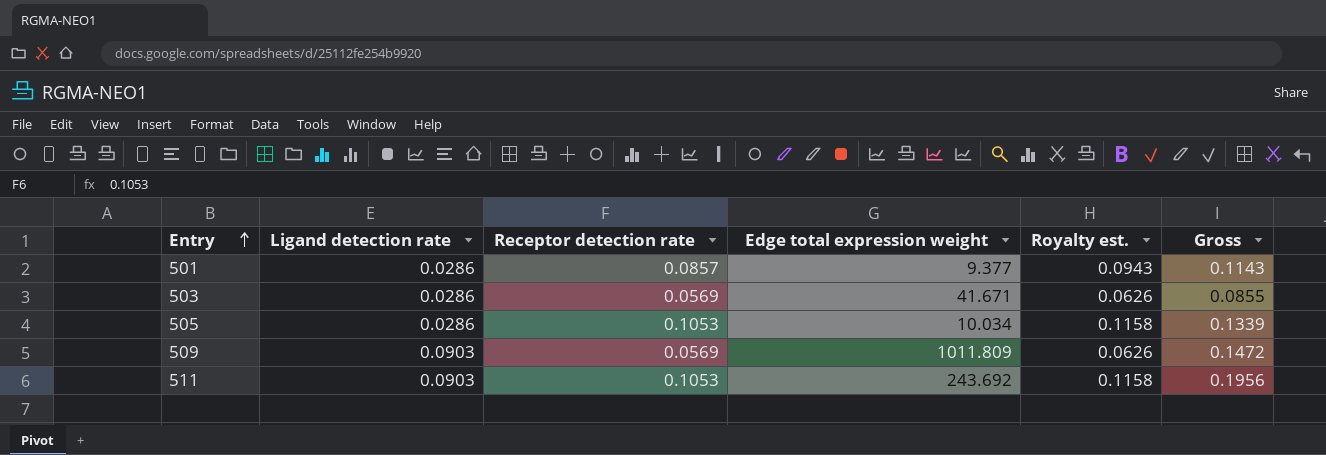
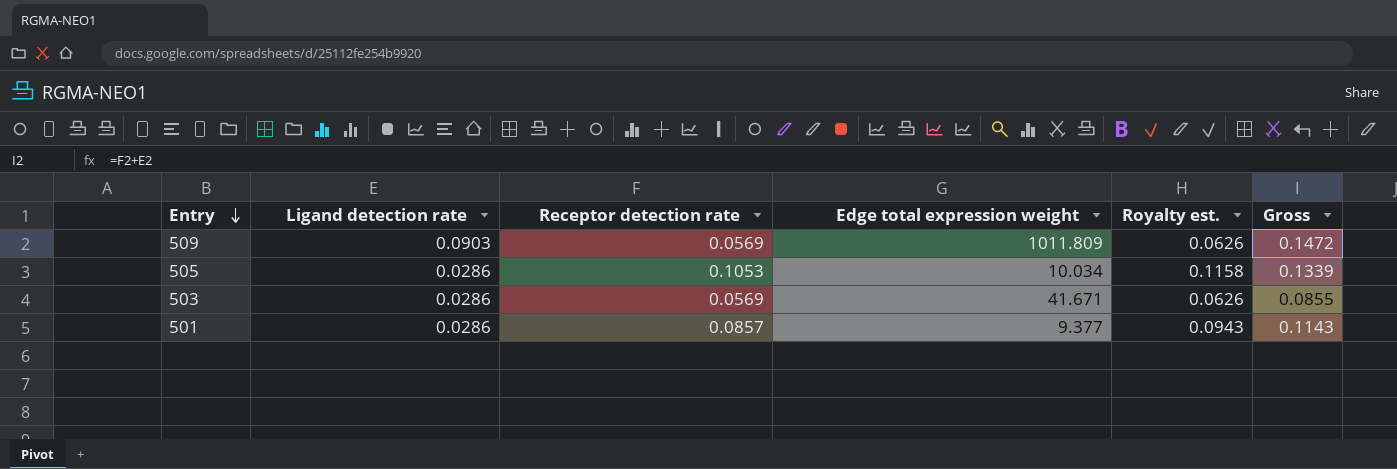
row order: Entry ascending -> Entry descending
row 511: 0.0903 | 0.1053 | 243.692 | 0.1158 | 0.1956 -> none

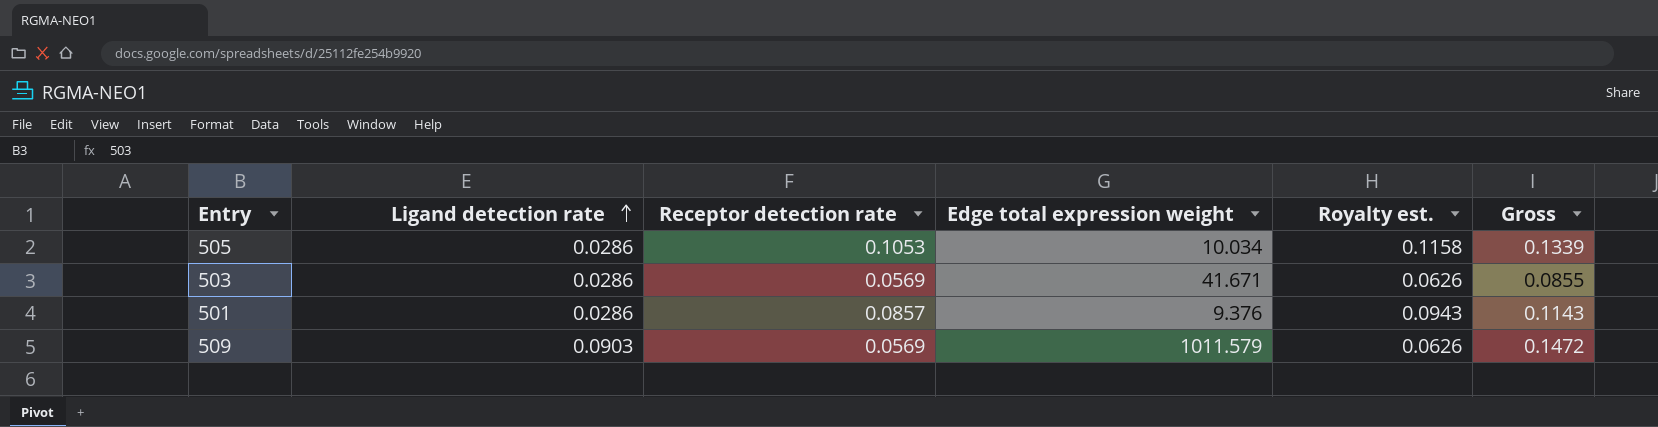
row order: Entry descending -> Ligand detection rate ascending
501 | Edge total expression weight: 9.377 -> 9.376
509 | Edge total expression weight: 1011.809 -> 1011.579

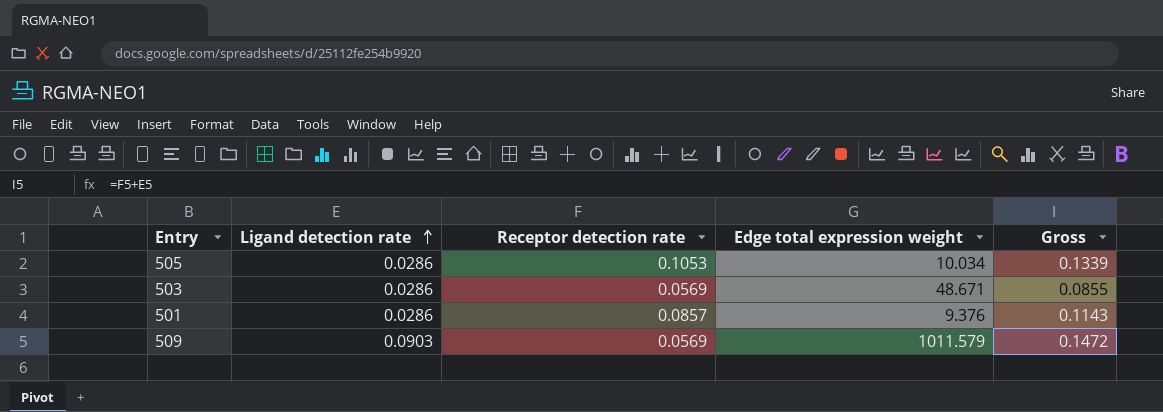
column Royalty est. | formula: [Receptor detection rate] * 1.1 -> none
503 | Edge total expression weight: 41.671 -> 48.671

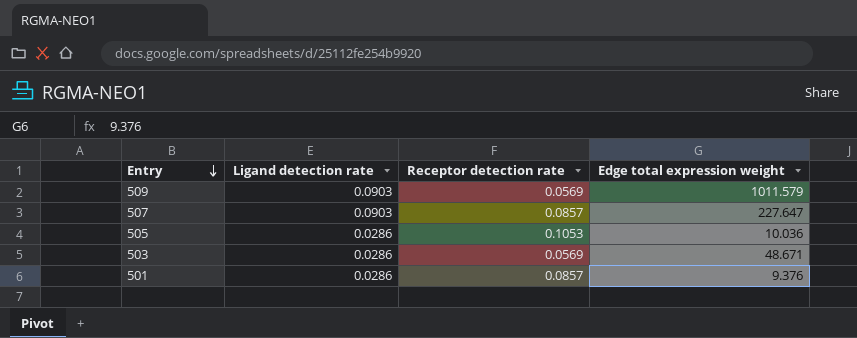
row order: Ligand detection rate ascending -> Entry descending
column Gross | formula: [Ligand detection rate] + [Receptor detection rate] -> none
row 507: none -> 0.0903 | 0.0857 | 227.647
505 | Edge total expression weight: 10.034 -> 10.036

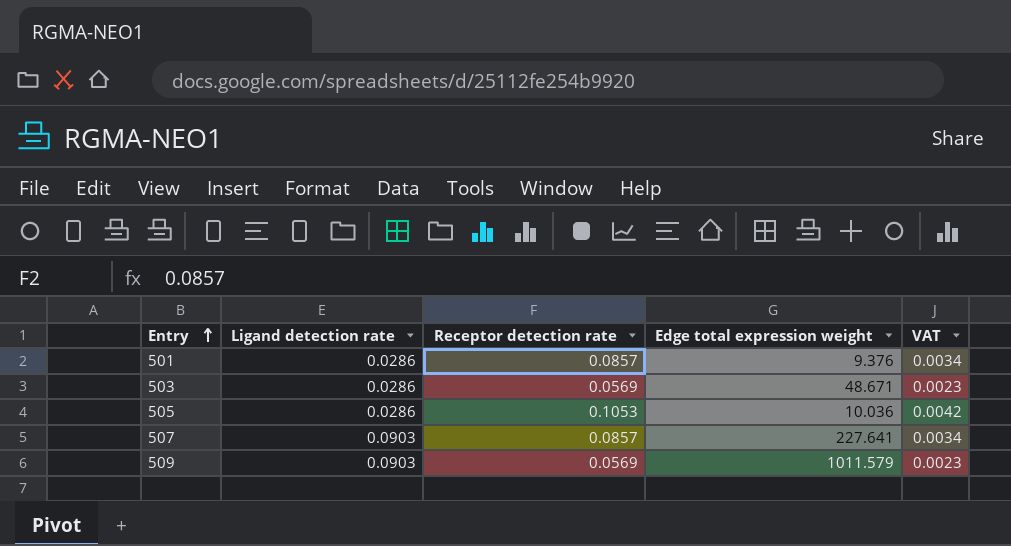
row order: Entry descending -> Entry ascending
column VAT | formula: none -> [Receptor detection rate] * 0.04
507 | Edge total expression weight: 227.647 -> 227.641

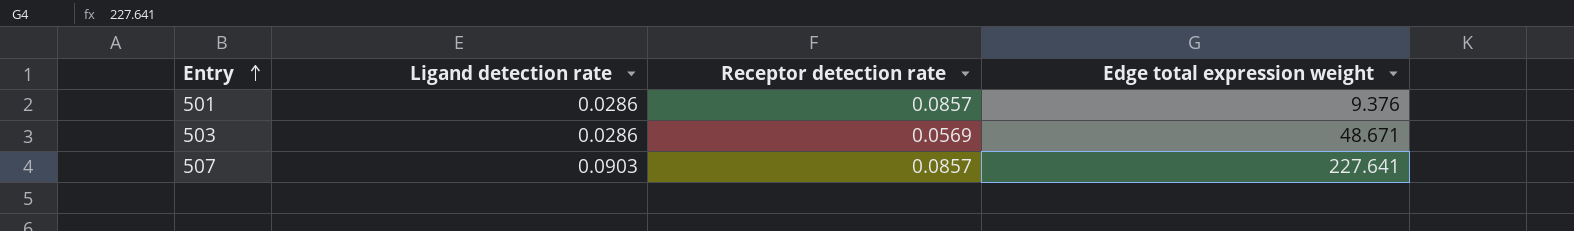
column VAT | formula: [Receptor detection rate] * 0.04 -> none
row 505: 0.0286 | 0.1053 | 10.036 | 0.0042 -> none
row 509: 0.0903 | 0.0569 | 1011.579 | 0.0023 -> none

